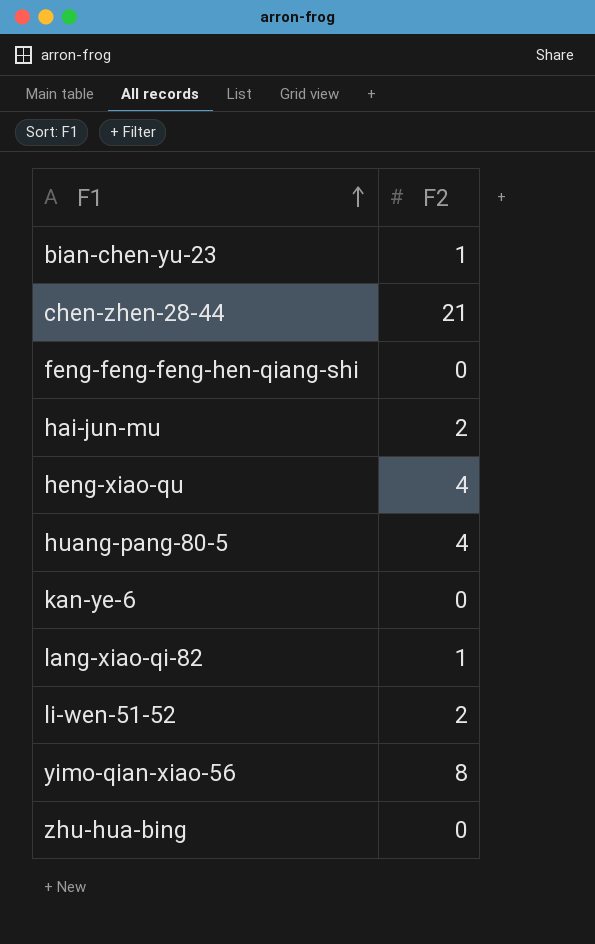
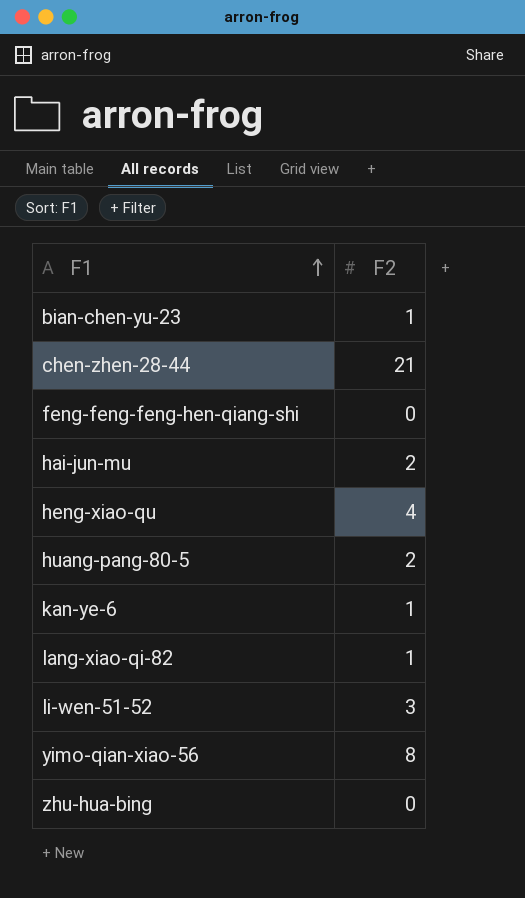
huang-pang-80-5 | F2: 4 -> 2
kan-ye-6 | F2: 0 -> 1
li-wen-51-52 | F2: 2 -> 3

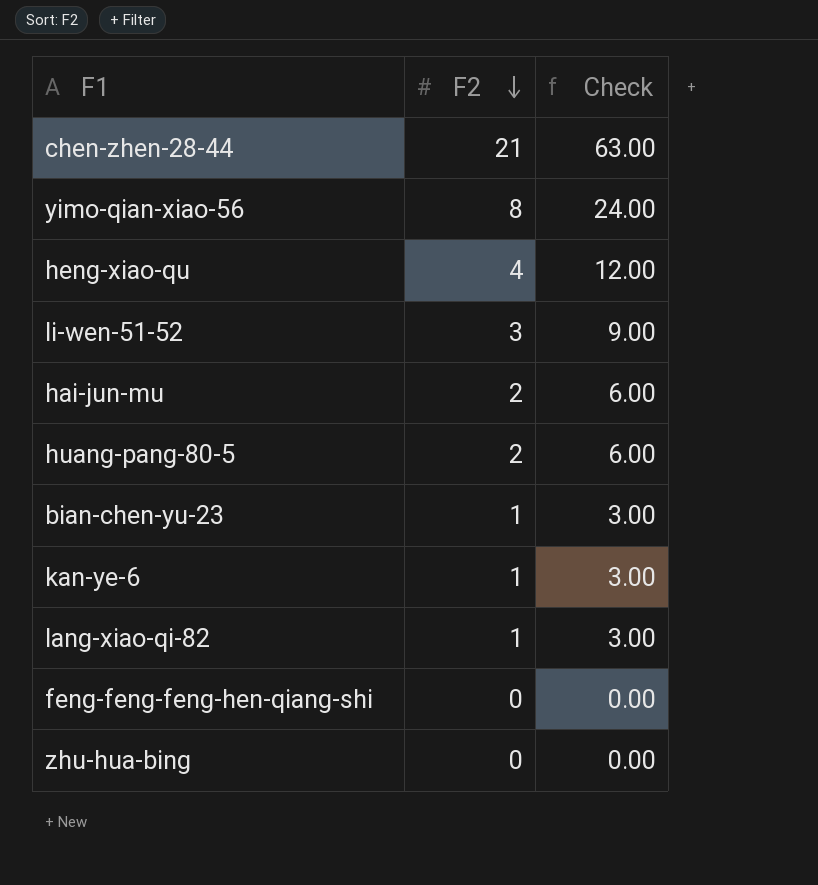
row order: F1 ascending -> F2 descending
column Check | formula: none -> [F2] * 3

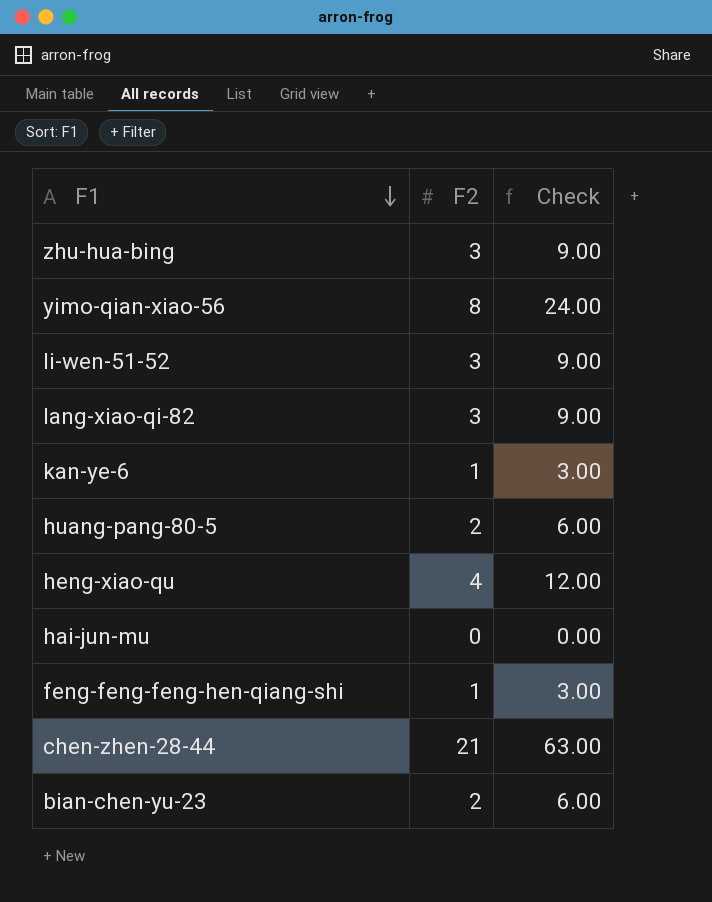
row order: F2 descending -> F1 descending
zhu-hua-bing | F2: 0 -> 3
zhu-hua-bing | Check: 0.00 -> 9.00
lang-xiao-qi-82 | F2: 1 -> 3
lang-xiao-qi-82 | Check: 3.00 -> 9.00
hai-jun-mu | F2: 2 -> 0
hai-jun-mu | Check: 6.00 -> 0.00
feng-feng-feng-hen-qiang-shi | F2: 0 -> 1
feng-feng-feng-hen-qiang-shi | Check: 0.00 -> 3.00
bian-chen-yu-23 | F2: 1 -> 2
bian-chen-yu-23 | Check: 3.00 -> 6.00

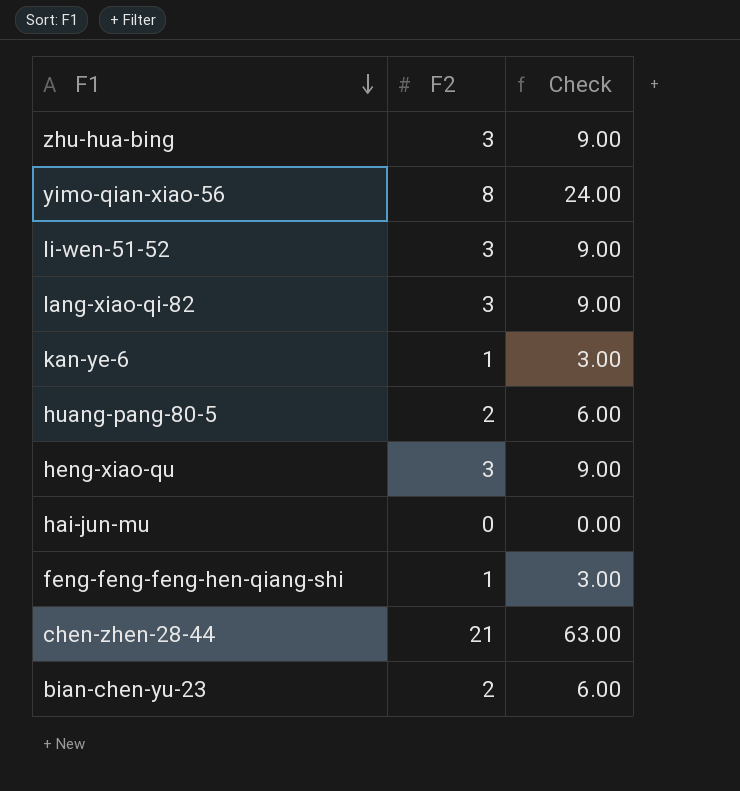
heng-xiao-qu | F2: 4 -> 3
heng-xiao-qu | Check: 12.00 -> 9.00

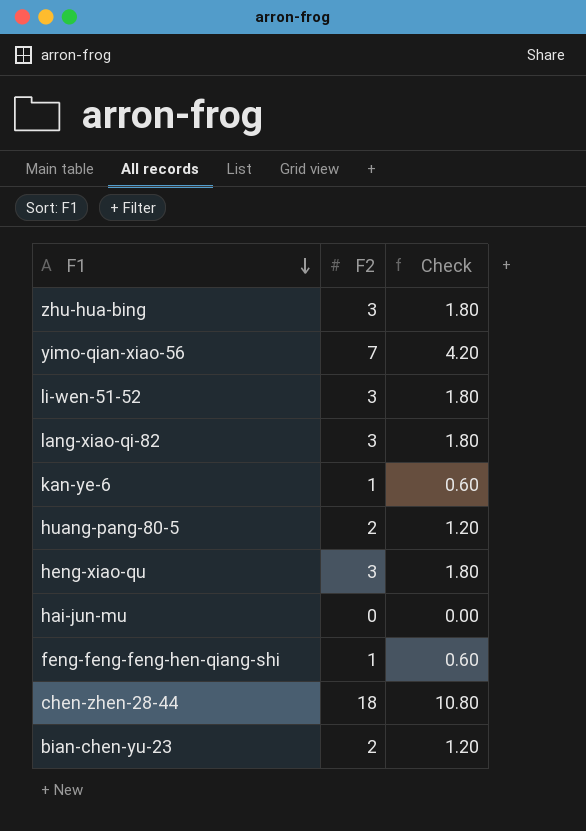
column Check | formula: [F2] * 3 -> [F2] * 0.6
yimo-qian-xiao-56 | F2: 8 -> 7
chen-zhen-28-44 | F2: 21 -> 18

